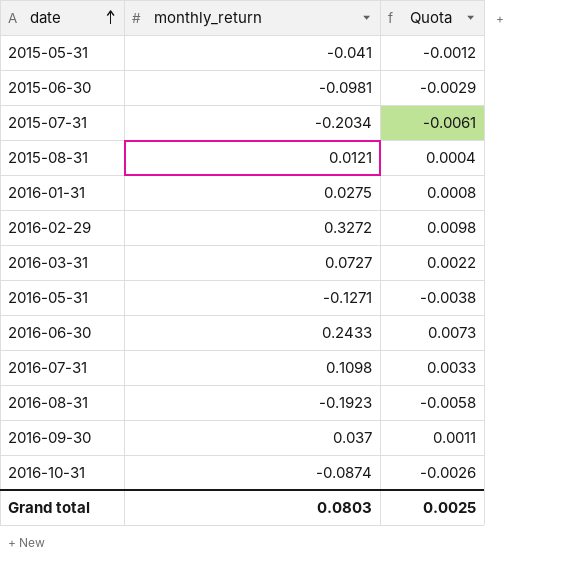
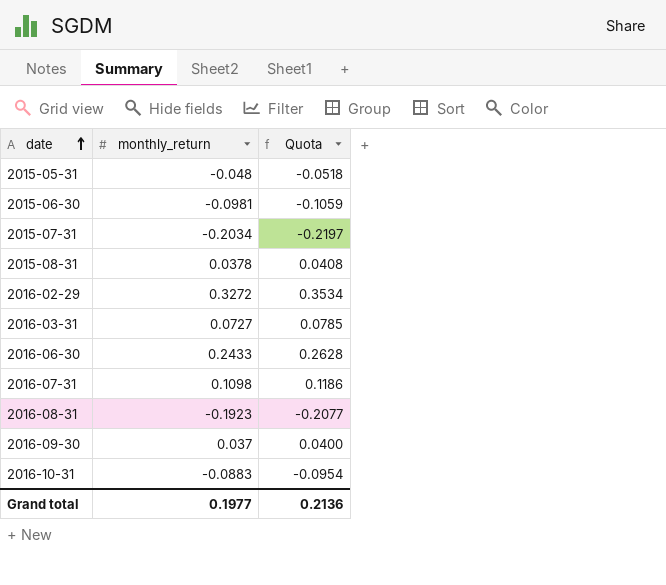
column Quota | formula: [monthly_return] * 0.03 -> [monthly_return] * 1.08
row 2016-01-31: 0.0275 | 0.0008 -> none
row 2016-05-31: -0.1271 | -0.0038 -> none
2015-05-31 | monthly_return: -0.041 -> -0.048
2015-08-31 | monthly_return: 0.0121 -> 0.0378
2016-10-31 | monthly_return: -0.0874 -> -0.0883
Grand total | monthly_return: 0.0803 -> 0.1977
Grand total | Quota: 0.0025 -> 0.2136

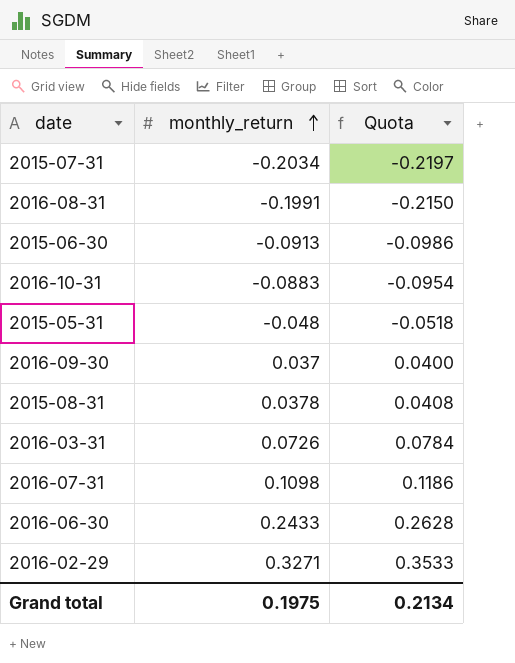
row order: date ascending -> monthly_return ascending
2016-08-31 | monthly_return: -0.1923 -> -0.1991
2016-08-31 | Quota: -0.2077 -> -0.2150
2015-06-30 | monthly_return: -0.0981 -> -0.0913
2015-06-30 | Quota: -0.1059 -> -0.0986
2016-03-31 | monthly_return: 0.0727 -> 0.0726
2016-03-31 | Quota: 0.0785 -> 0.0784
2016-02-29 | monthly_return: 0.3272 -> 0.3271
2016-02-29 | Quota: 0.3534 -> 0.3533
Grand total | monthly_return: 0.1977 -> 0.1975
Grand total | Quota: 0.2136 -> 0.2134

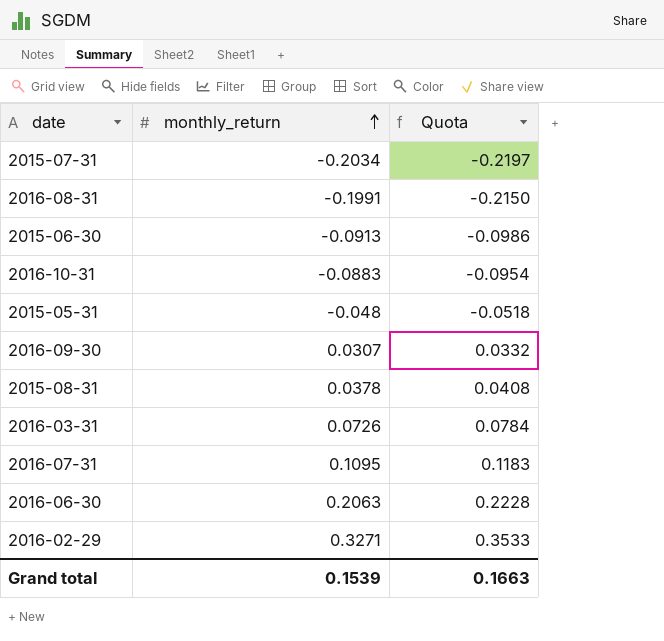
2016-09-30 | monthly_return: 0.037 -> 0.0307
2016-09-30 | Quota: 0.0400 -> 0.0332
2016-07-31 | monthly_return: 0.1098 -> 0.1095
2016-07-31 | Quota: 0.1186 -> 0.1183
2016-06-30 | monthly_return: 0.2433 -> 0.2063
2016-06-30 | Quota: 0.2628 -> 0.2228
Grand total | monthly_return: 0.1975 -> 0.1539
Grand total | Quota: 0.2134 -> 0.1663

